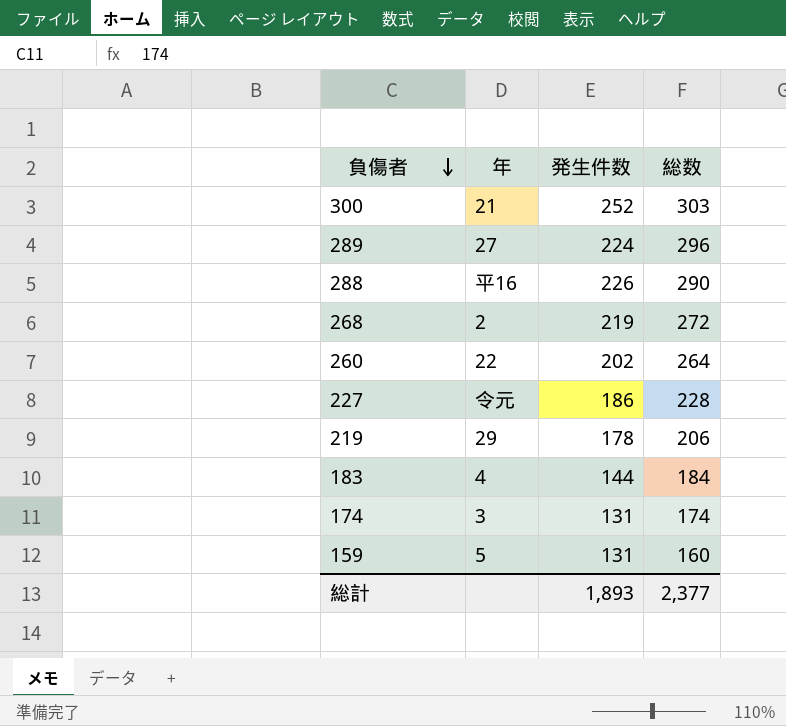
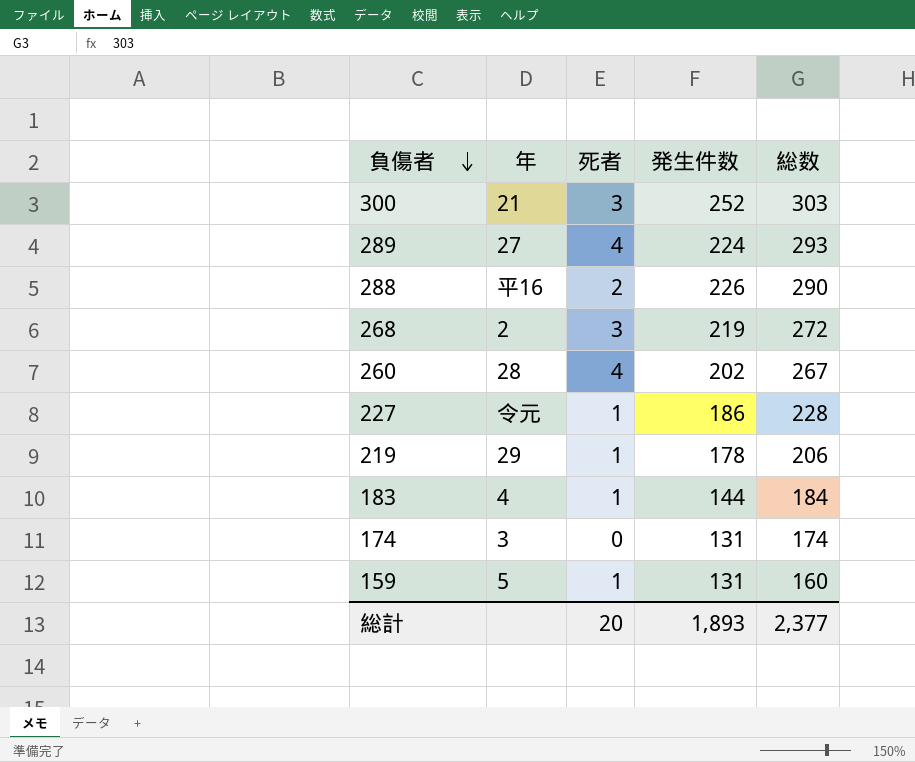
column 死者 | position: none -> 3
289 | 総数: 296 -> 293
260 | 年: 22 -> 28
260 | 総数: 264 -> 267

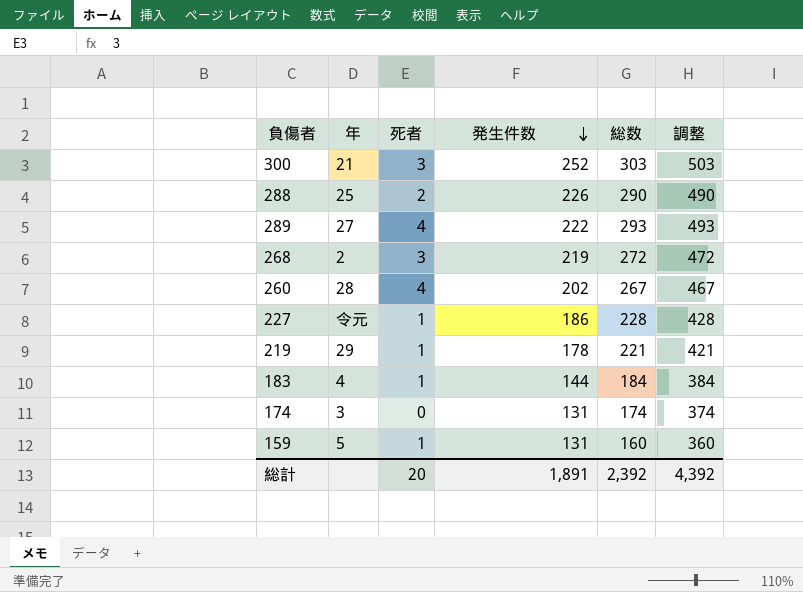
row order: 負傷者 descending -> 発生件数 descending
column 調整 | formula: none -> [総数] + 200
288 | 年: 平16 -> 25
289 | 発生件数: 224 -> 222
219 | 総数: 206 -> 221
総計 | 発生件数: 1,893 -> 1,891
総計 | 総数: 2,377 -> 2,392

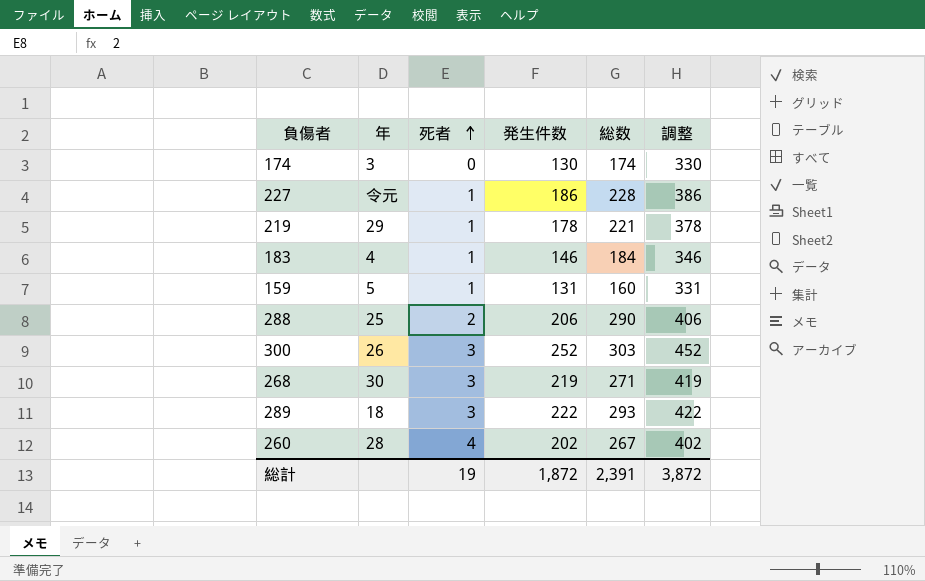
row order: 発生件数 descending -> 死者 ascending
column 調整 | formula: [総数] + 200 -> [発生件数] + 200
174 | 発生件数: 131 -> 130
183 | 発生件数: 144 -> 146
288 | 発生件数: 226 -> 206
300 | 年: 21 -> 26
268 | 年: 2 -> 30
268 | 総数: 272 -> 271
289 | 年: 27 -> 18
289 | 死者: 4 -> 3
総計 | 死者: 20 -> 19
総計 | 発生件数: 1,891 -> 1,872
総計 | 総数: 2,392 -> 2,391
総計 | 調整: 4,392 -> 3,872

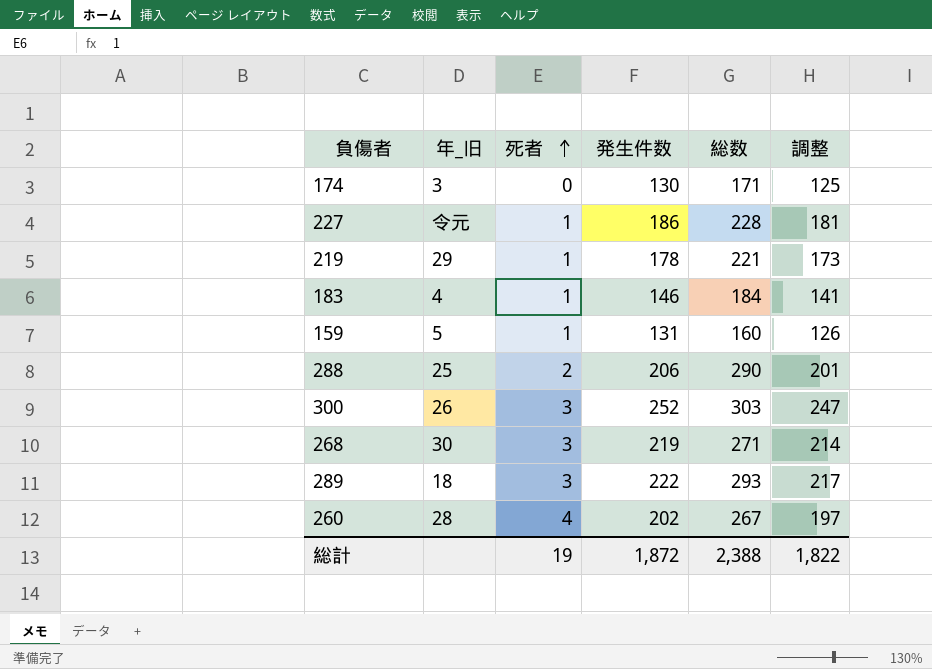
column name: 年 -> 年_旧
column 調整 | formula: [発生件数] + 200 -> [発生件数] - 5
174 | 総数: 174 -> 171
総計 | 総数: 2,391 -> 2,388
総計 | 調整: 3,872 -> 1,822

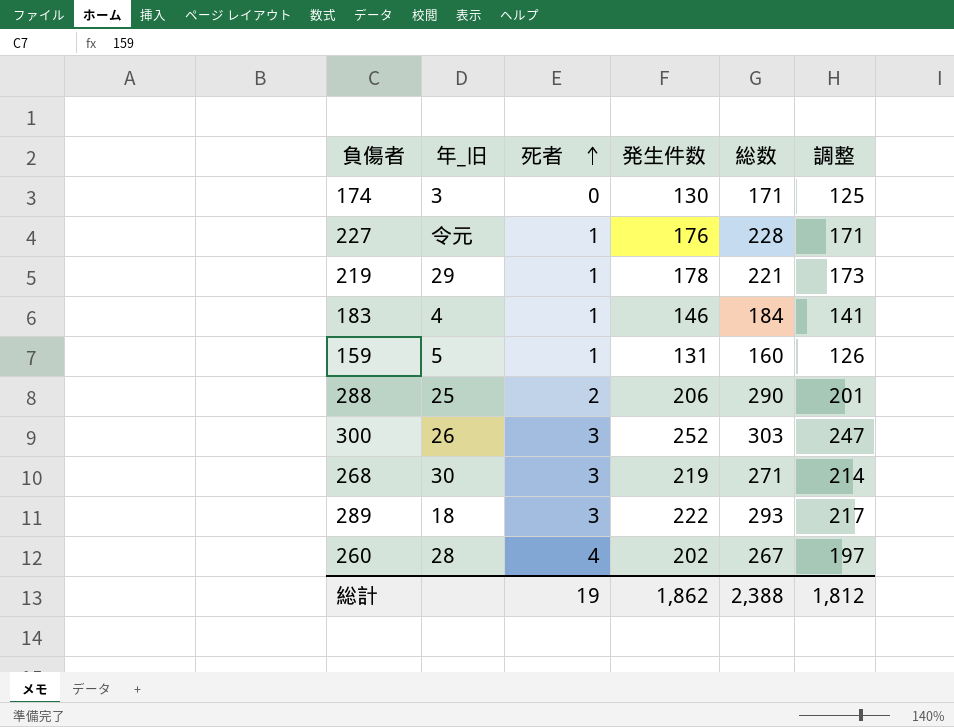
227 | 発生件数: 186 -> 176
227 | 調整: 181 -> 171
総計 | 発生件数: 1,872 -> 1,862
総計 | 調整: 1,822 -> 1,812

